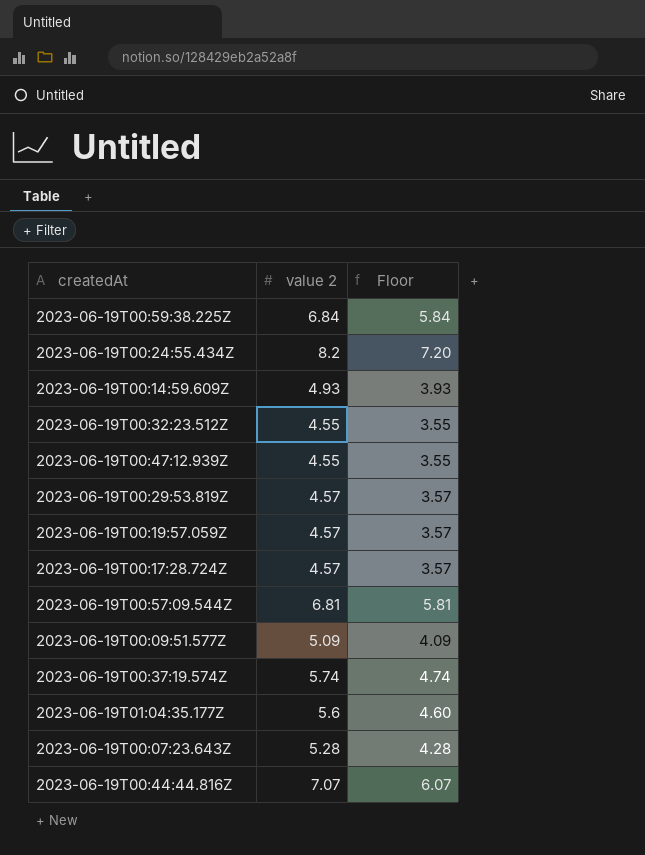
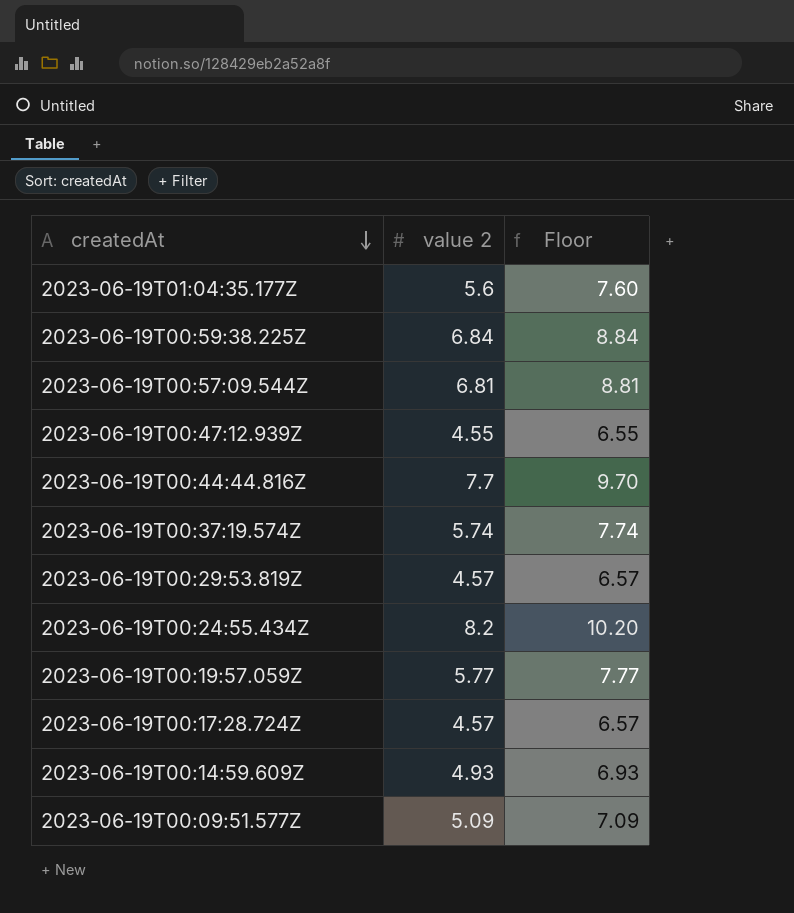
row order: none -> createdAt descending
column Floor | formula: [value 2] - 1 -> [value 2] + 2
row 2023-06-19T00:32:23.512Z: 4.55 | 3.55 -> none
row 2023-06-19T00:07:23.643Z: 5.28 | 4.28 -> none
2023-06-19T00:44:44.816Z | value 2: 7.07 -> 7.7
2023-06-19T00:19:57.059Z | value 2: 4.57 -> 5.77

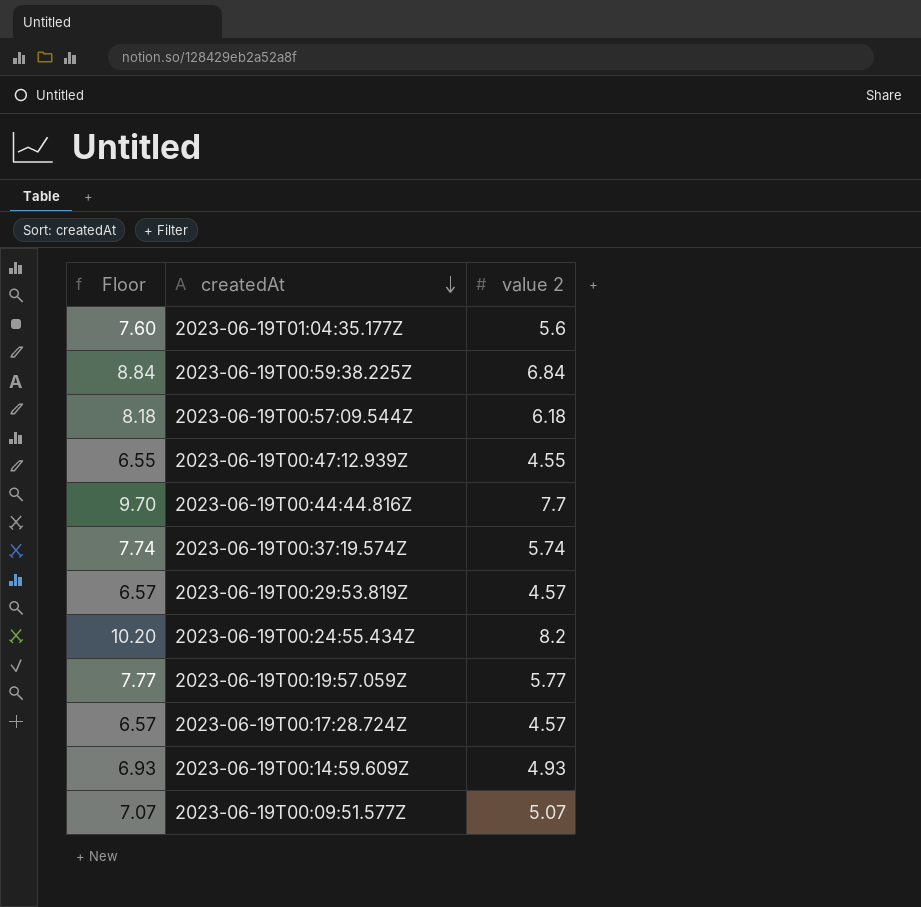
column Floor | position: 3 -> 1
2023-06-19T00:57:09.544Z | Floor: 8.81 -> 8.18
2023-06-19T00:57:09.544Z | value 2: 6.81 -> 6.18
2023-06-19T00:09:51.577Z | Floor: 7.09 -> 7.07
2023-06-19T00:09:51.577Z | value 2: 5.09 -> 5.07

